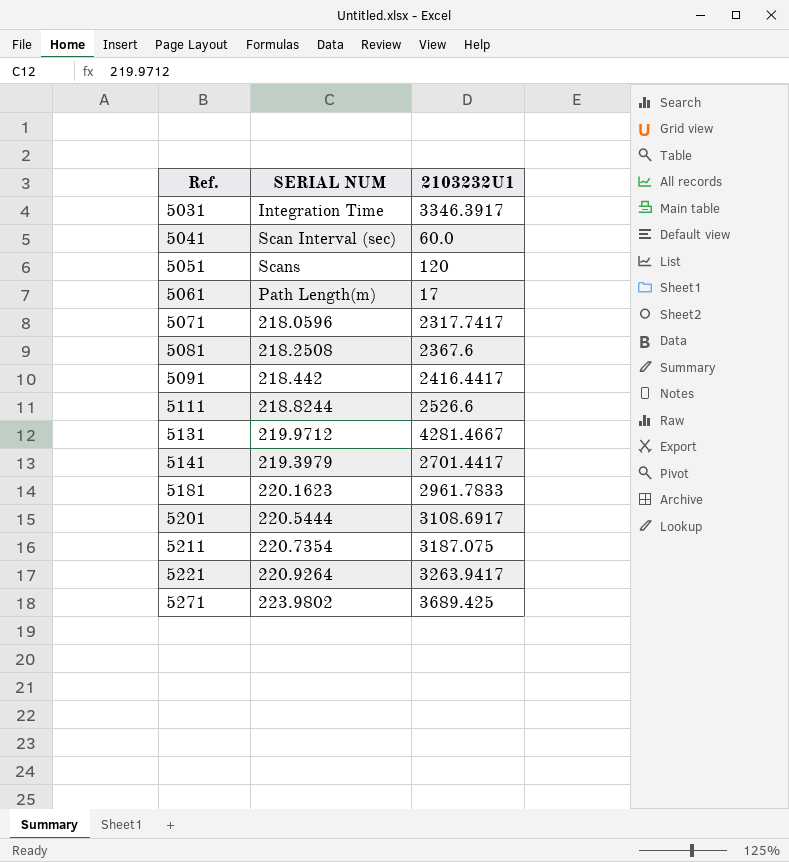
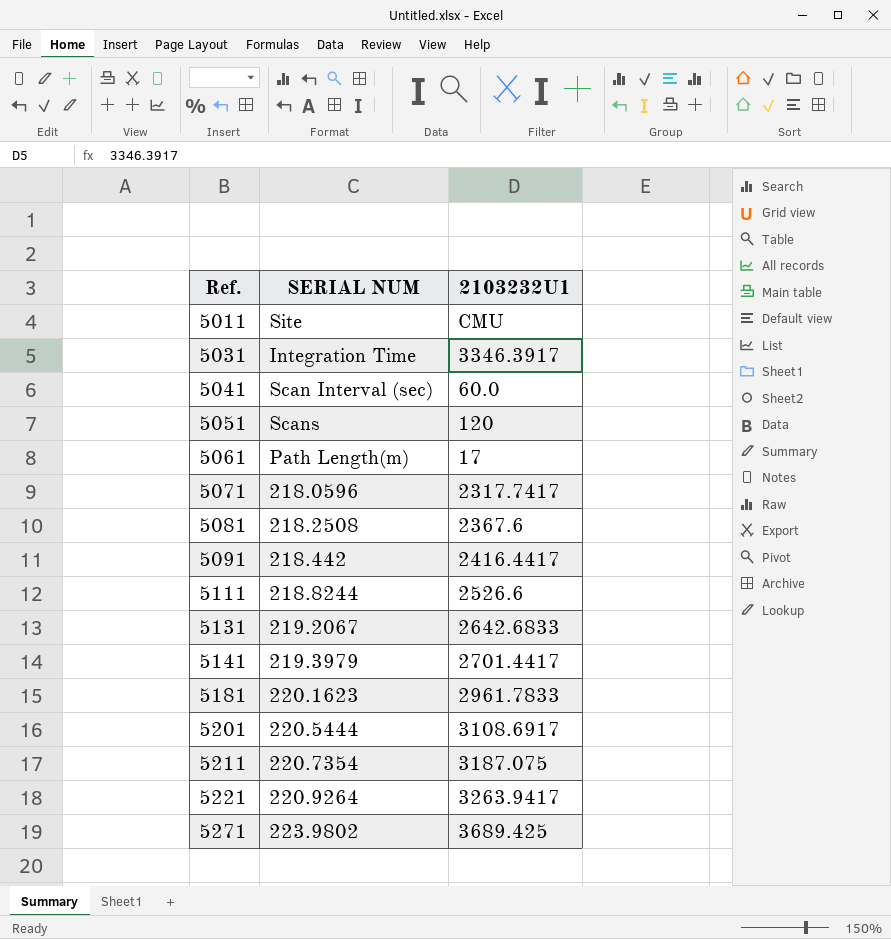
row 5011: none -> Site | CMU
5131 | SERIAL NUM: 219.9712 -> 219.2067
5131 | 2103232U1: 4281.4667 -> 2642.6833

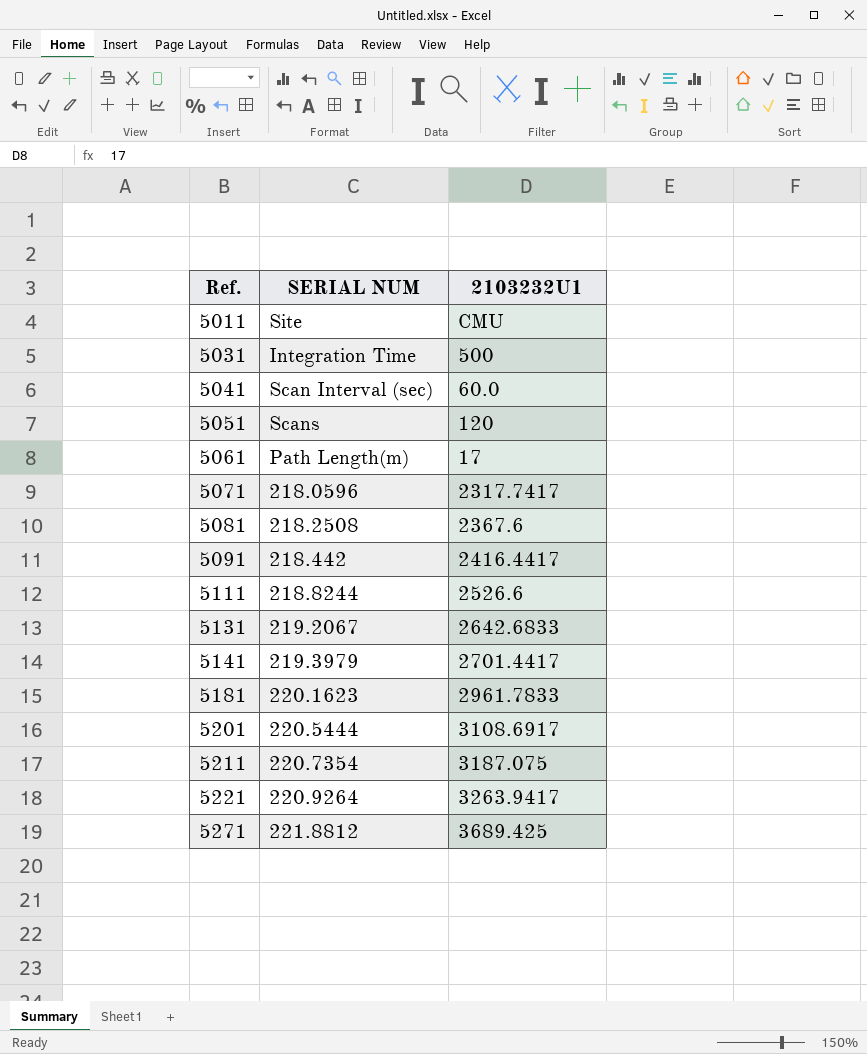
5031 | 2103232U1: 3346.3917 -> 500
5271 | SERIAL NUM: 223.9802 -> 221.8812

